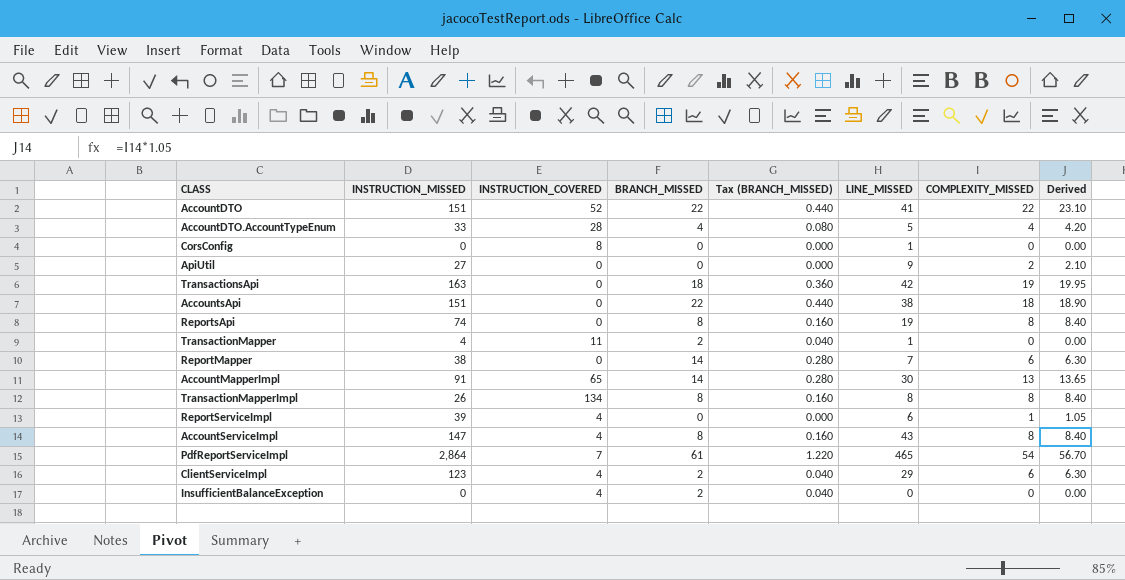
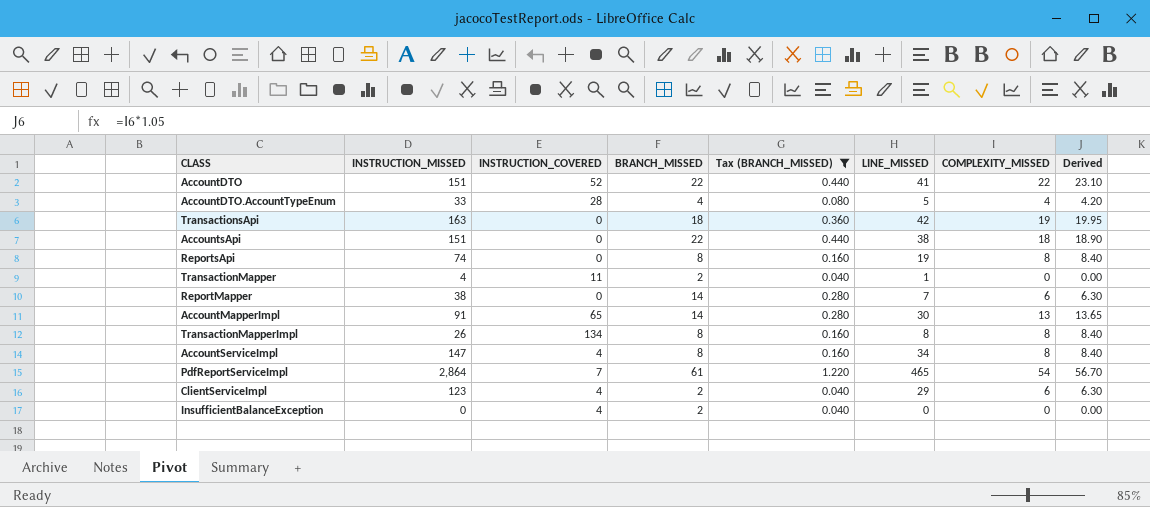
filter: none -> Tax (BRANCH_MISSED) != 0.000
AccountServiceImpl | LINE_MISSED: 43 -> 34

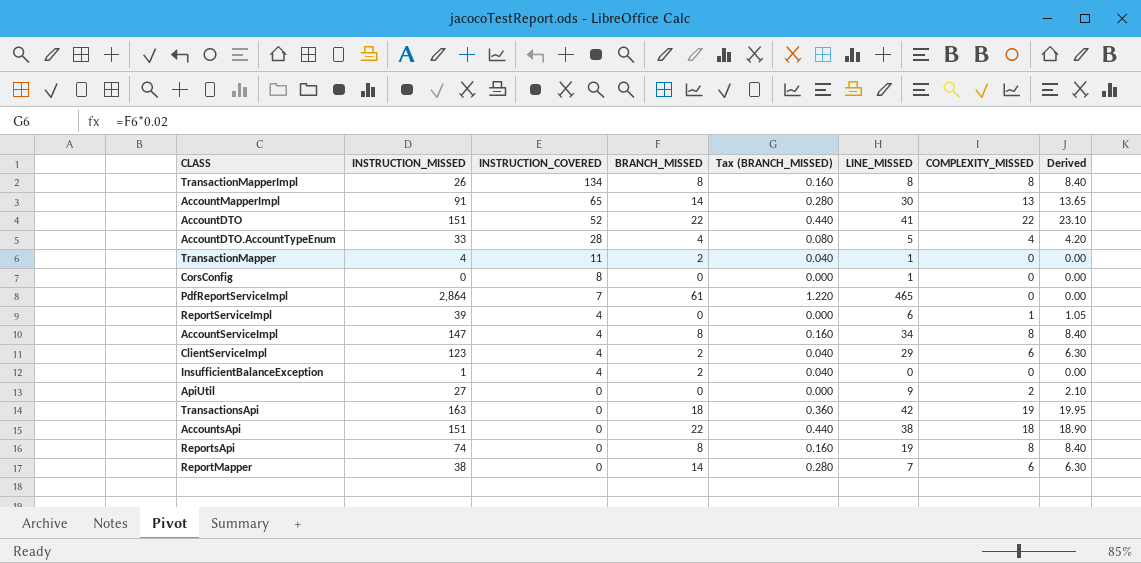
filter: Tax (BRANCH_MISSED) != 0.000 -> none
row order: none -> INSTRUCTION_COVERED descending
PdfReportServiceImpl | COMPLEXITY_MISSED: 54 -> 0
PdfReportServiceImpl | Derived: 56.70 -> 0.00
InsufficientBalanceException | INSTRUCTION_MISSED: 0 -> 1

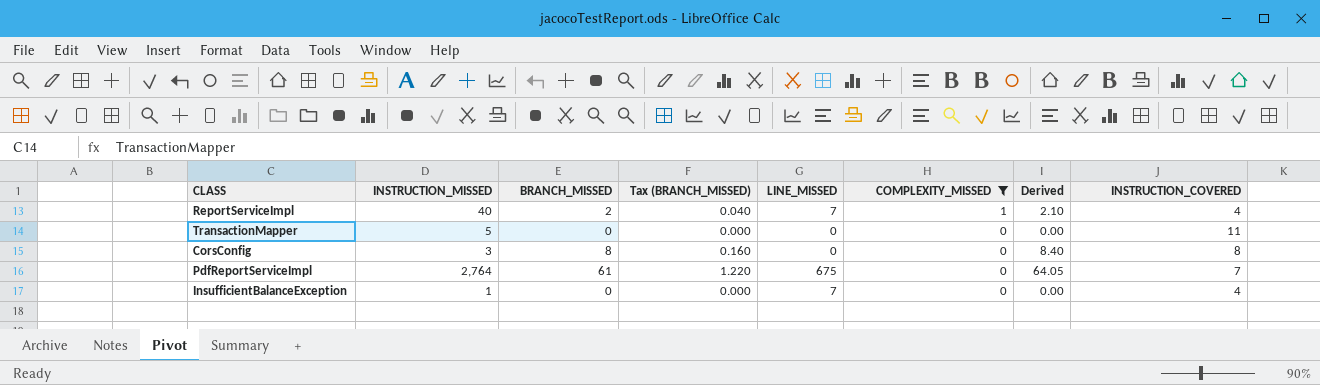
filter: none -> COMPLEXITY_MISSED <= 1
row order: INSTRUCTION_COVERED descending -> COMPLEXITY_MISSED descending
column Derived | formula: [COMPLEXITY_MISSED] * 1.05 -> [BRANCH_MISSED] * 1.05
column INSTRUCTION_COVERED | position: 3 -> 8
ReportServiceImpl | INSTRUCTION_MISSED: 39 -> 40
ReportServiceImpl | BRANCH_MISSED: 0 -> 2
ReportServiceImpl | Tax (BRANCH_MISSED): 0.000 -> 0.040
ReportServiceImpl | LINE_MISSED: 6 -> 7
TransactionMapper | INSTRUCTION_MISSED: 4 -> 5
TransactionMapper | BRANCH_MISSED: 2 -> 0
TransactionMapper | Tax (BRANCH_MISSED): 0.040 -> 0.000
TransactionMapper | LINE_MISSED: 1 -> 0
CorsConfig | INSTRUCTION_MISSED: 0 -> 3
CorsConfig | BRANCH_MISSED: 0 -> 8
CorsConfig | Tax (BRANCH_MISSED): 0.000 -> 0.160
CorsConfig | LINE_MISSED: 1 -> 0
PdfReportServiceImpl | INSTRUCTION_MISSED: 2,864 -> 2,764
PdfReportServiceImpl | LINE_MISSED: 465 -> 675
InsufficientBalanceException | BRANCH_MISSED: 2 -> 0
InsufficientBalanceException | Tax (BRANCH_MISSED): 0.040 -> 0.000
InsufficientBalanceException | LINE_MISSED: 0 -> 7

